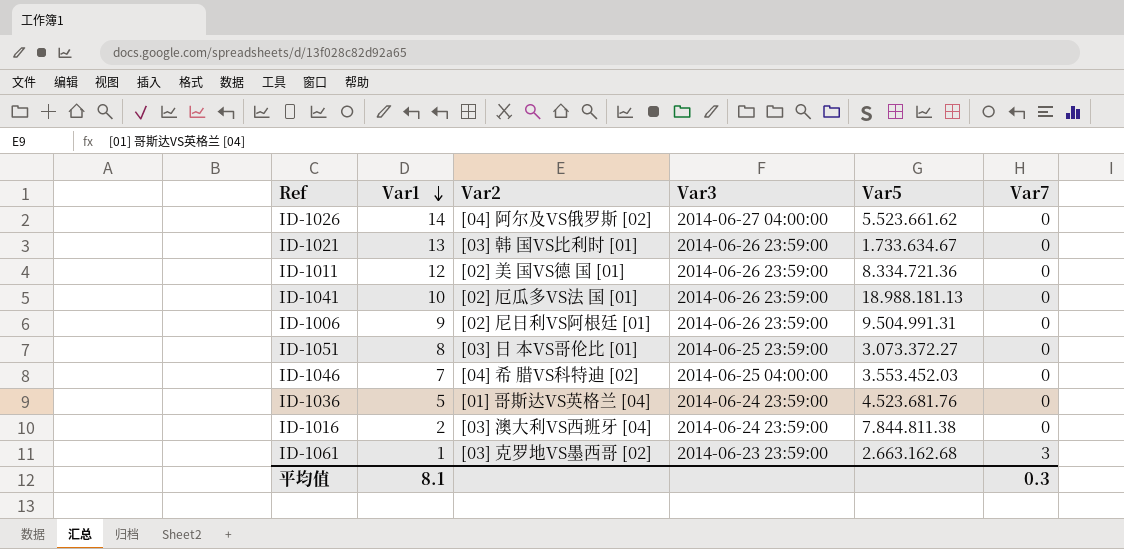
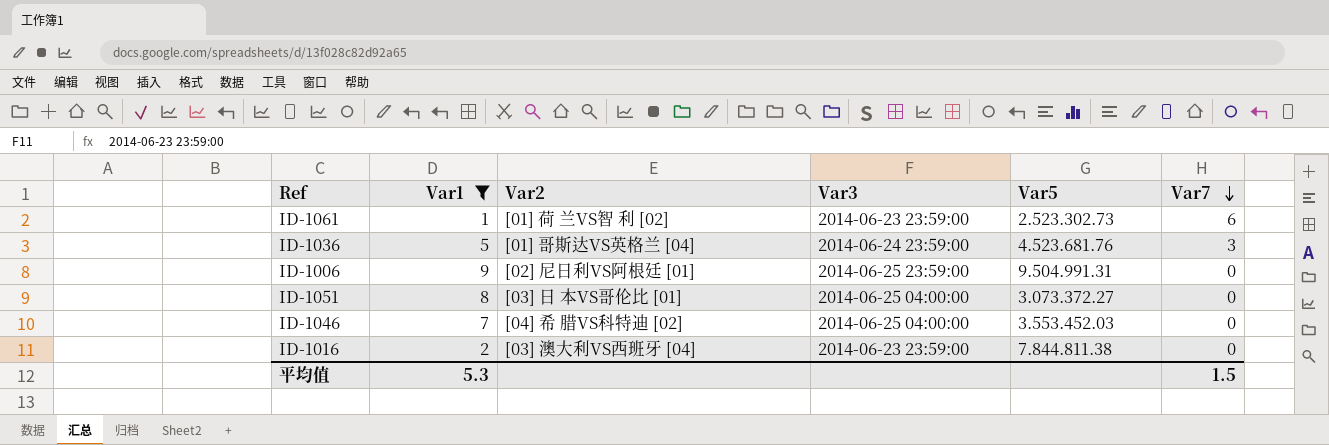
filter: none -> Var1 <= 9
row order: Var1 descending -> Var7 descending
ID-1061 | Var2: [03] 克罗地VS墨西哥 [02] -> [01] 荷 兰VS智 利 [02]
ID-1061 | Var5: 2.663.162.68 -> 2.523.302.73
ID-1061 | Var7: 3 -> 6
ID-1036 | Var7: 0 -> 3
ID-1006 | Var3: 2014-06-26 23:59:00 -> 2014-06-25 23:59:00
ID-1051 | Var3: 2014-06-25 23:59:00 -> 2014-06-25 04:00:00
ID-1016 | Var3: 2014-06-24 23:59:00 -> 2014-06-23 23:59:00
平均值 | Var1: 8.1 -> 5.3
平均值 | Var7: 0.3 -> 1.5

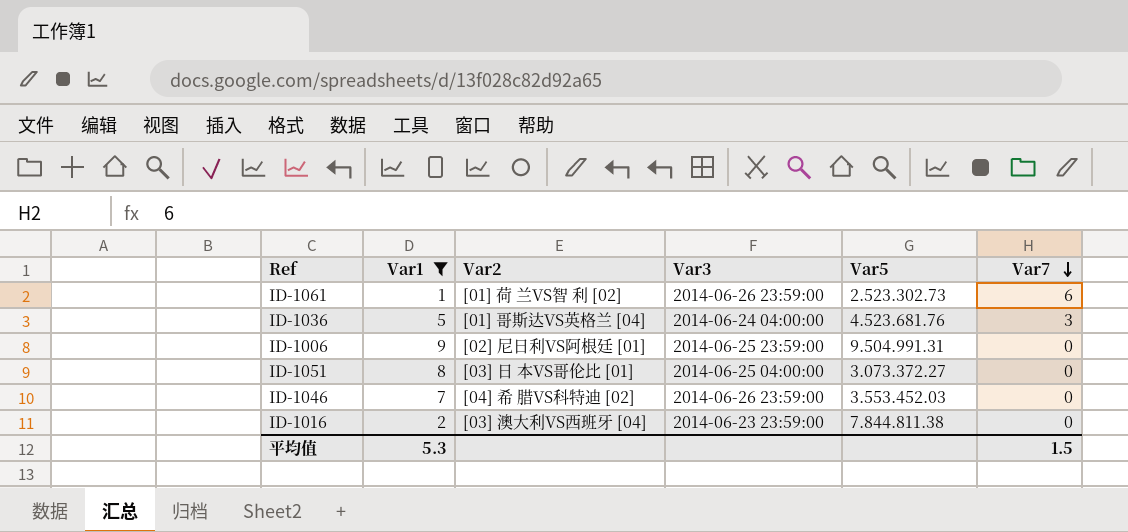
ID-1061 | Var3: 2014-06-23 23:59:00 -> 2014-06-26 23:59:00
ID-1036 | Var3: 2014-06-24 23:59:00 -> 2014-06-24 04:00:00
ID-1046 | Var3: 2014-06-25 04:00:00 -> 2014-06-26 23:59:00

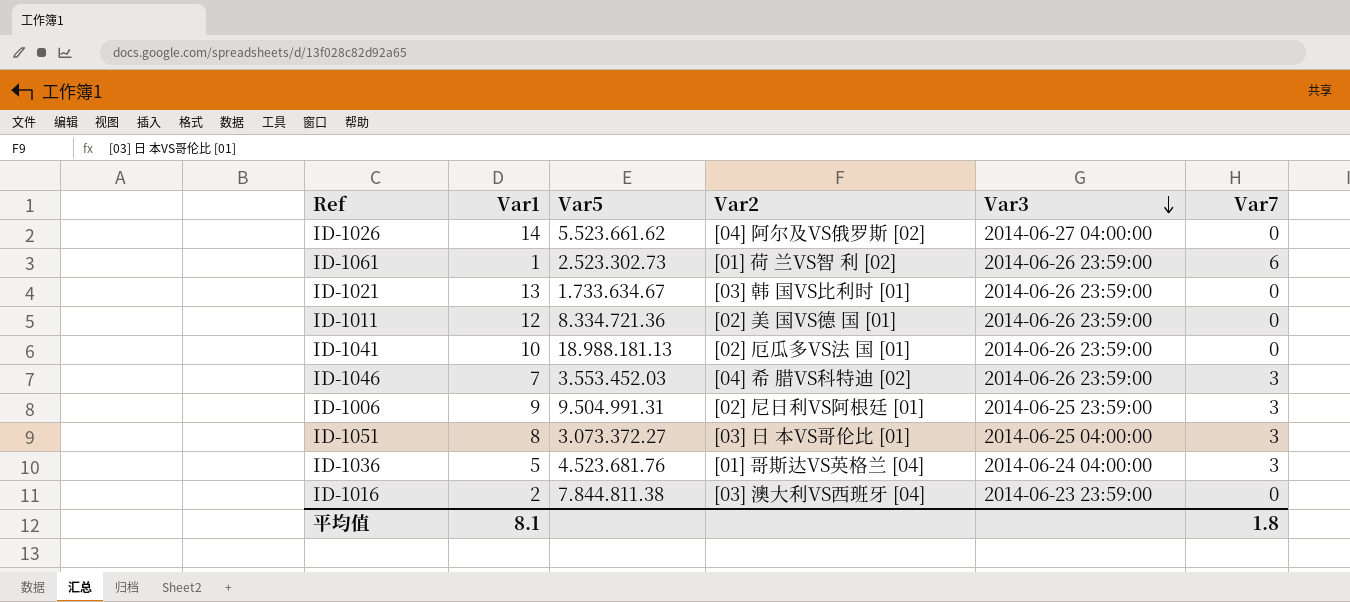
filter: Var1 <= 9 -> none
row order: Var7 descending -> Var3 descending
column Var5 | position: 5 -> 3
ID-1046 | Var7: 0 -> 3
ID-1006 | Var7: 0 -> 3
ID-1051 | Var7: 0 -> 3
平均值 | Var1: 5.3 -> 8.1
平均值 | Var7: 1.5 -> 1.8

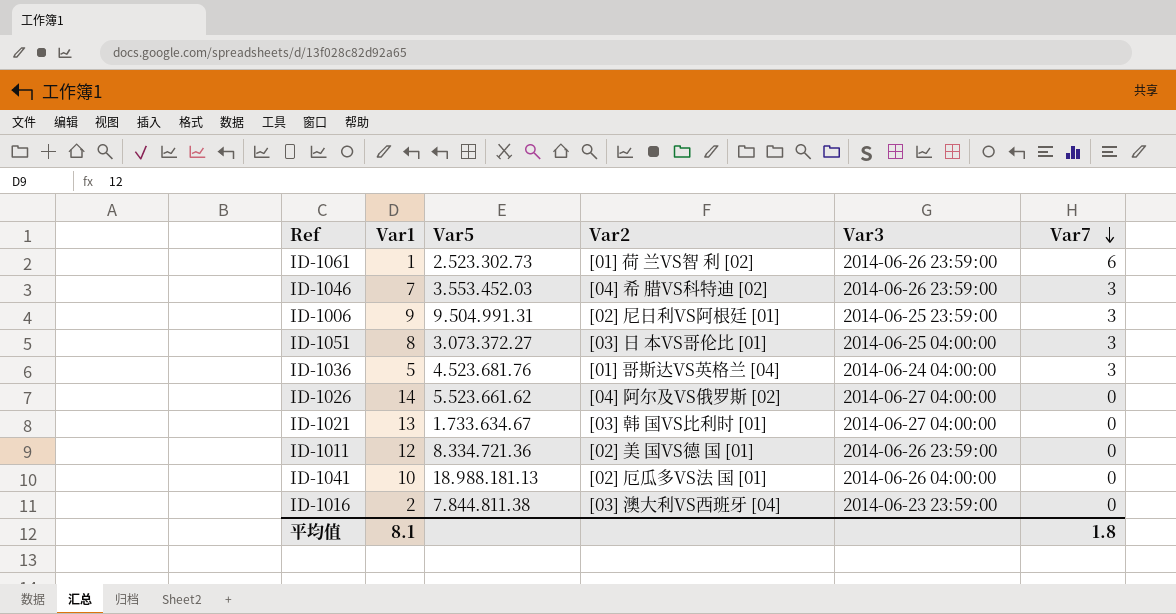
row order: Var3 descending -> Var7 descending
ID-1021 | Var3: 2014-06-26 23:59:00 -> 2014-06-27 04:00:00
ID-1041 | Var3: 2014-06-26 23:59:00 -> 2014-06-26 04:00:00

